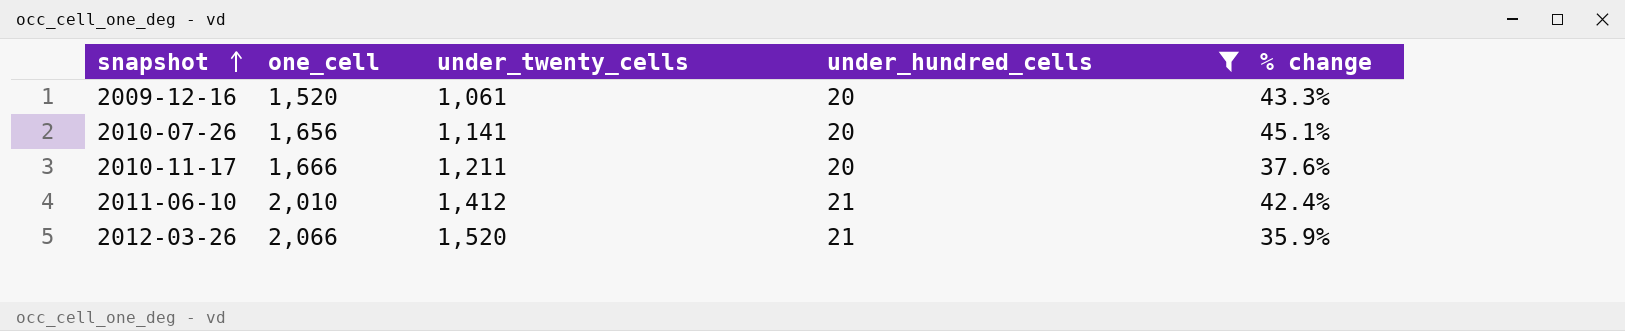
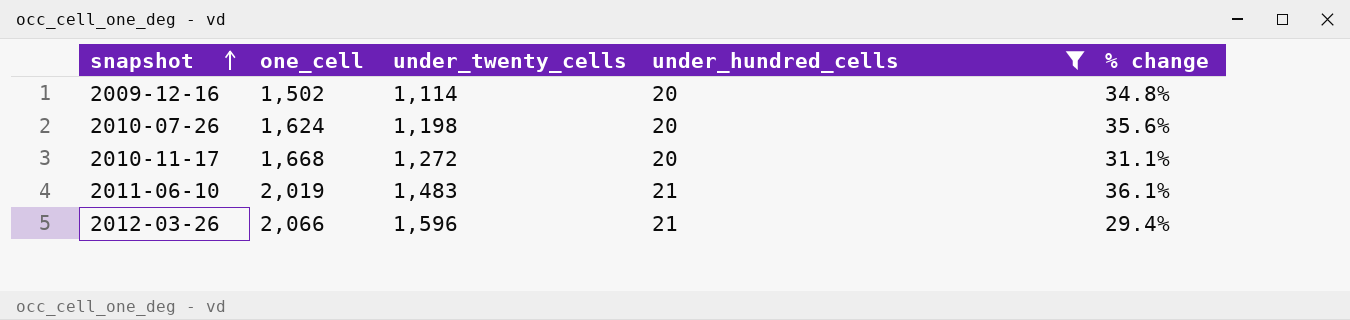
2009-12-16 | one_cell: 1,520 -> 1,502
2009-12-16 | under_twenty_cells: 1,061 -> 1,114
2009-12-16 | % change: 43.3% -> 34.8%
2010-07-26 | one_cell: 1,656 -> 1,624
2010-07-26 | under_twenty_cells: 1,141 -> 1,198
2010-07-26 | % change: 45.1% -> 35.6%
2010-11-17 | one_cell: 1,666 -> 1,668
2010-11-17 | under_twenty_cells: 1,211 -> 1,272
2010-11-17 | % change: 37.6% -> 31.1%
2011-06-10 | one_cell: 2,010 -> 2,019
2011-06-10 | under_twenty_cells: 1,412 -> 1,483
2011-06-10 | % change: 42.4% -> 36.1%
2012-03-26 | under_twenty_cells: 1,520 -> 1,596
2012-03-26 | % change: 35.9% -> 29.4%

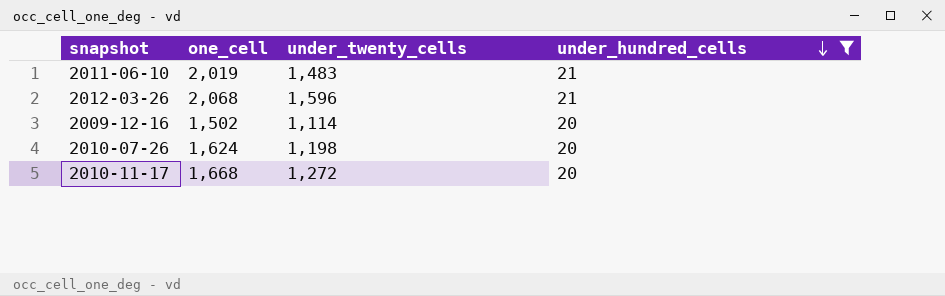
row order: snapshot ascending -> under_hundred_cells descending
column % change | formula: ([one_cell] - [under_twenty_cells]) / [under_twenty_cells] -> none
2012-03-26 | one_cell: 2,066 -> 2,068

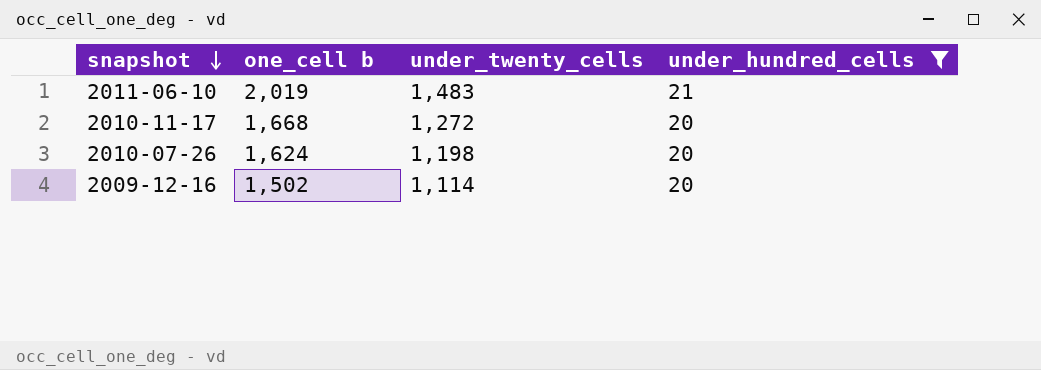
row order: under_hundred_cells descending -> snapshot descending
column name: one_cell -> one_cell b
row 2012-03-26: 2,068 | 1,596 | 21 -> none

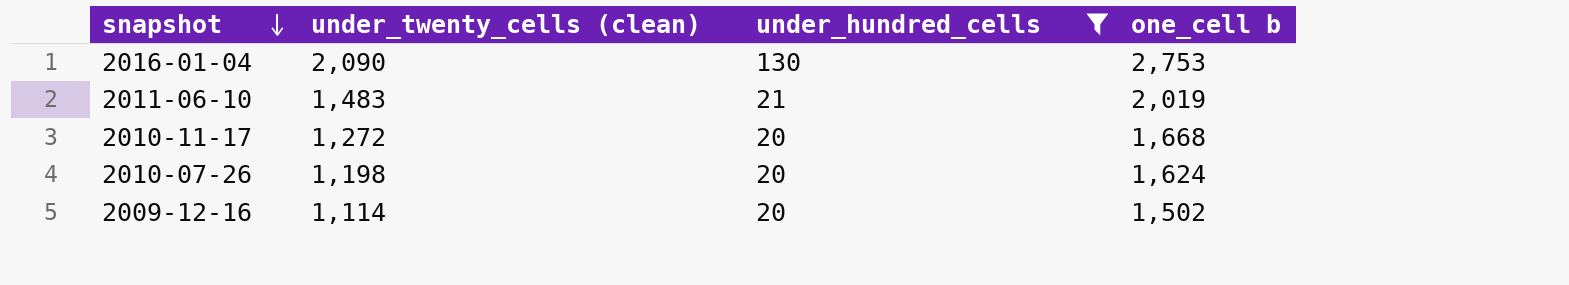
column name: under_twenty_cells -> under_twenty_cells (clean)
column one_cell b | position: 2 -> 4
row 2016-01-04: none -> 2,090 | 130 | 2,753

